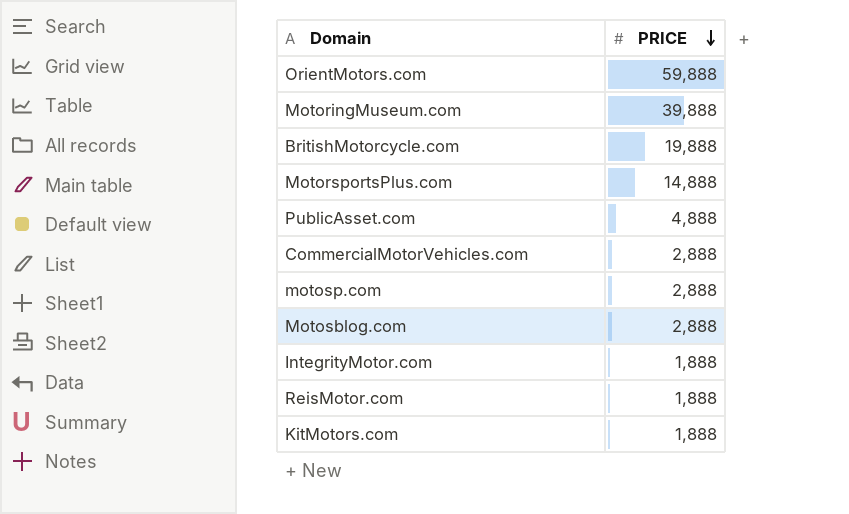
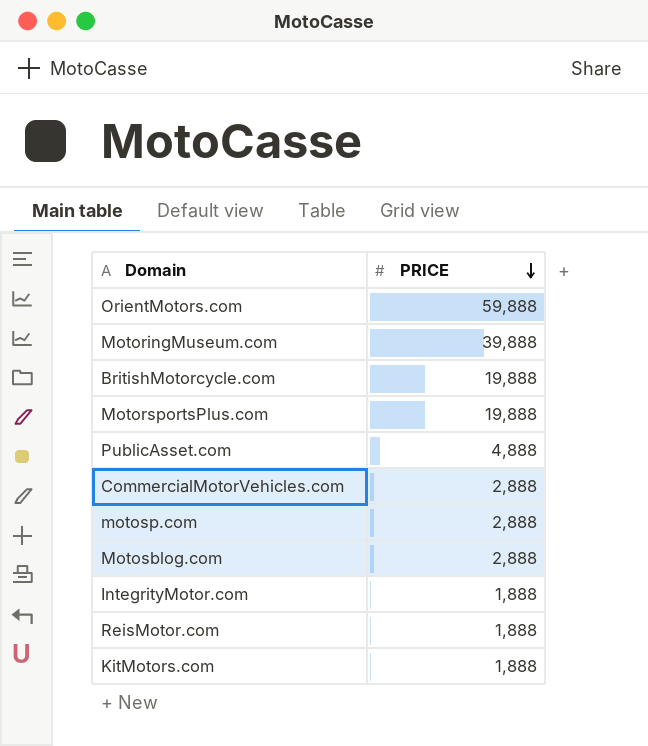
MotorsportsPlus.com | PRICE: 14,888 -> 19,888

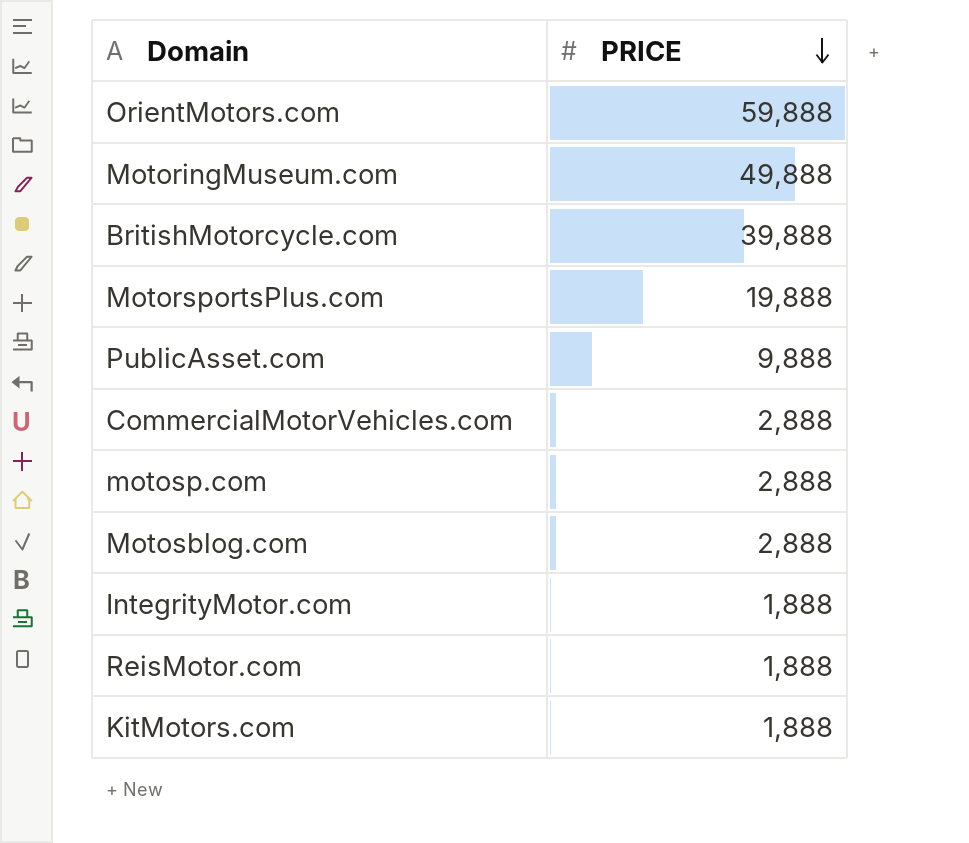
MotoringMuseum.com | PRICE: 39,888 -> 49,888
BritishMotorcycle.com | PRICE: 19,888 -> 39,888
PublicAsset.com | PRICE: 4,888 -> 9,888

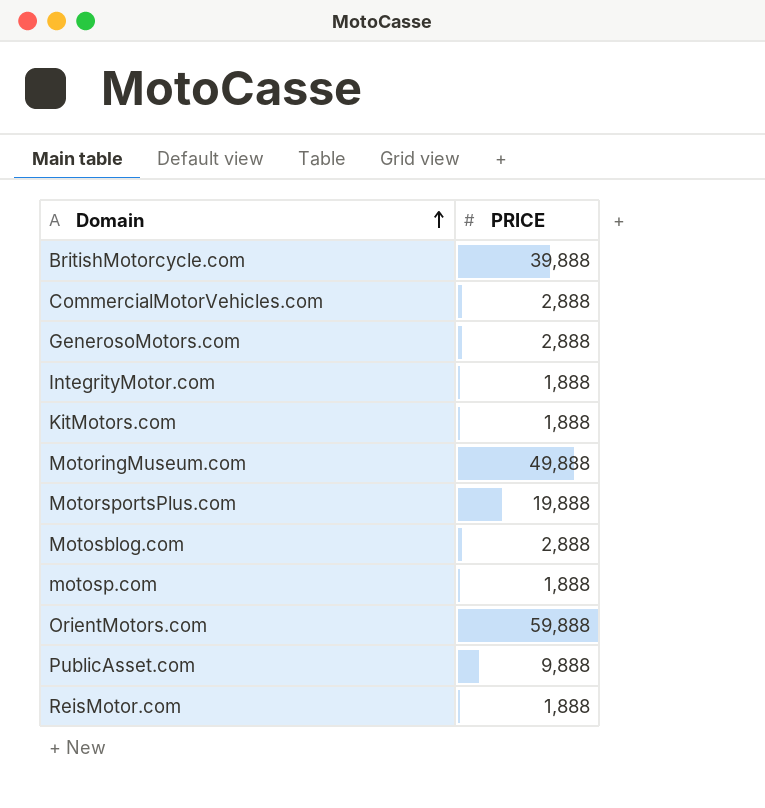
row order: PRICE descending -> Domain ascending
row GenerosoMotors.com: none -> 2,888
motosp.com | PRICE: 2,888 -> 1,888

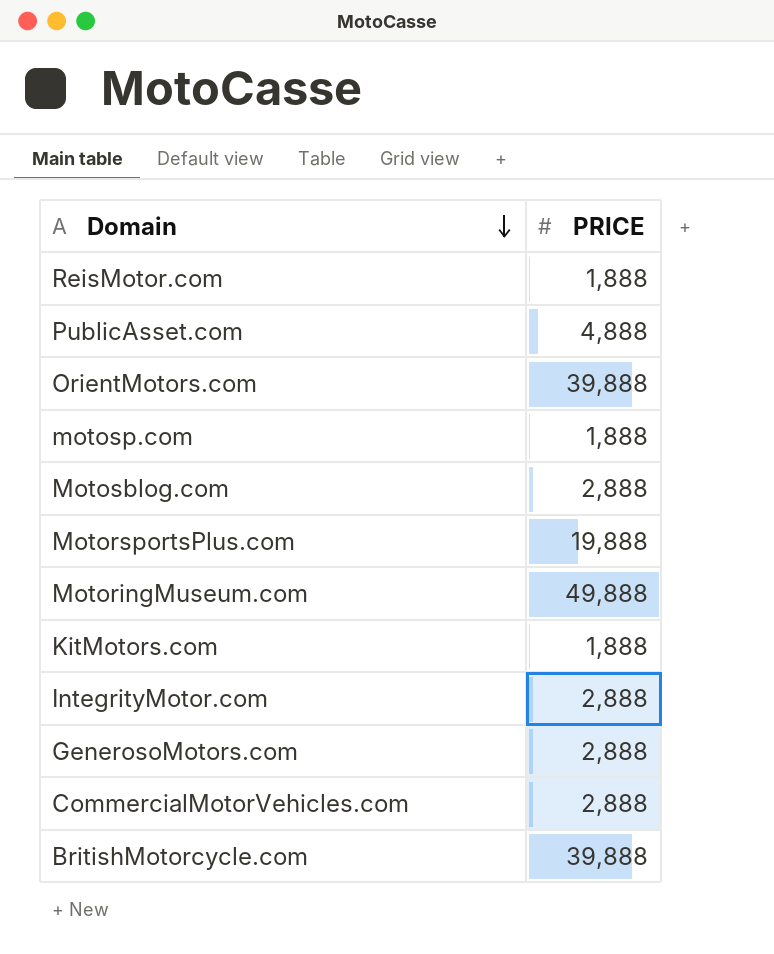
row order: Domain ascending -> Domain descending
PublicAsset.com | PRICE: 9,888 -> 4,888
OrientMotors.com | PRICE: 59,888 -> 39,888
IntegrityMotor.com | PRICE: 1,888 -> 2,888

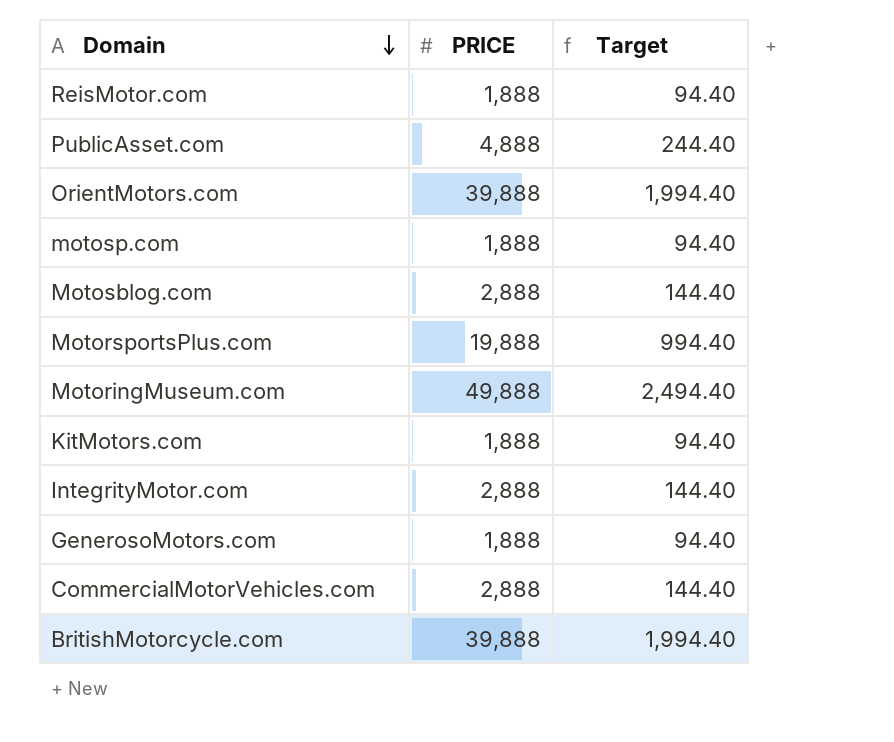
column Target | formula: none -> [PRICE] * 0.05
GenerosoMotors.com | PRICE: 2,888 -> 1,888

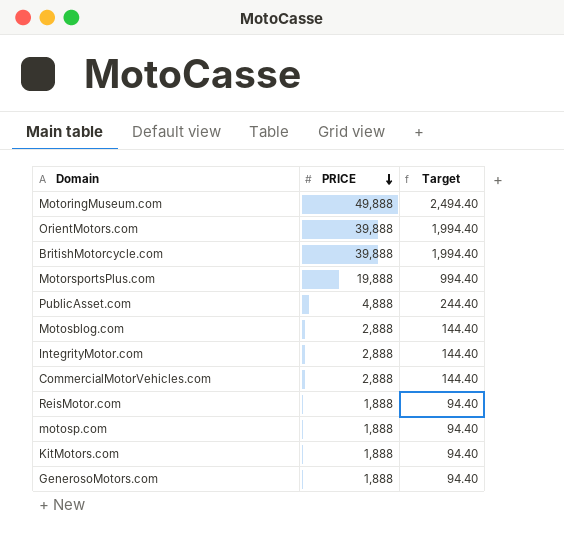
row order: Domain descending -> PRICE descending

